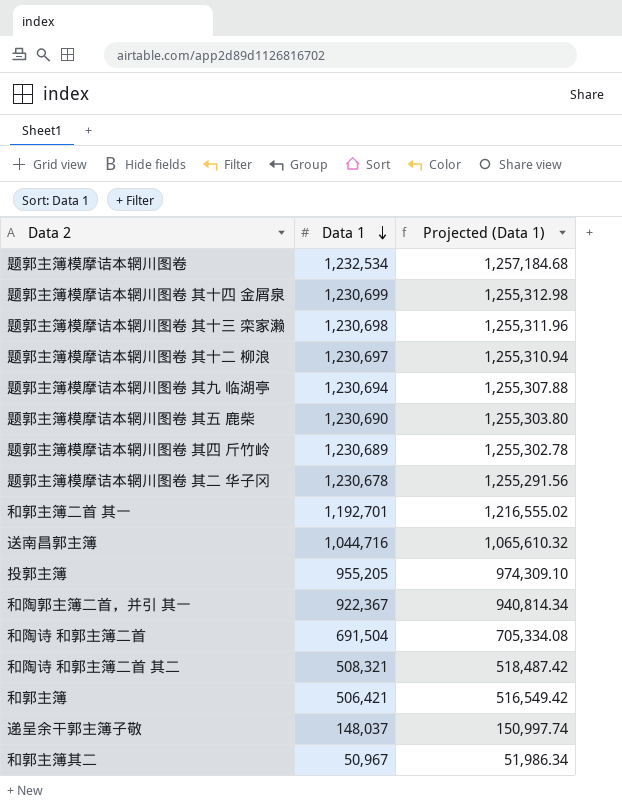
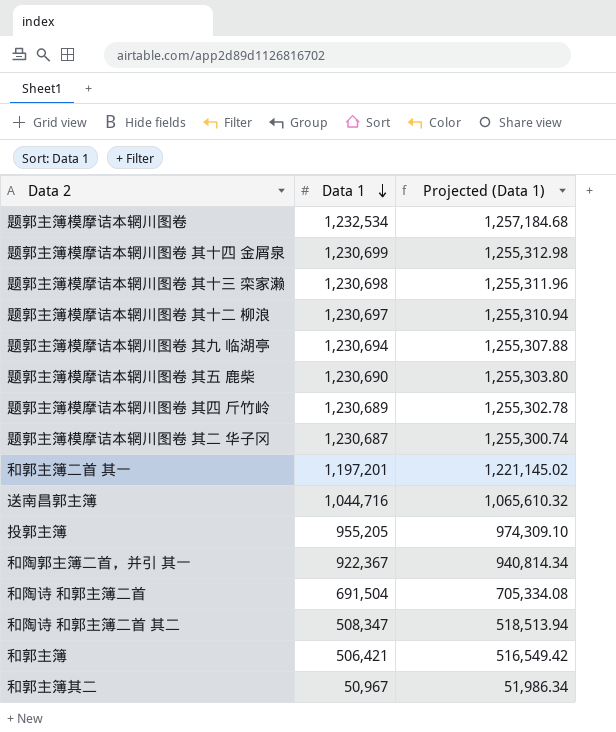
row 递呈余干郭主簿子敬: 148,037 | 150,997.74 -> none
题郭主簿模摩诘本辋川图卷 其二 华子冈 | Data 1: 1,230,678 -> 1,230,687
题郭主簿模摩诘本辋川图卷 其二 华子冈 | Projected (Data 1): 1,255,291.56 -> 1,255,300.74
和郭主簿二首 其一 | Data 1: 1,192,701 -> 1,197,201
和郭主簿二首 其一 | Projected (Data 1): 1,216,555.02 -> 1,221,145.02
和陶诗 和郭主簿二首 其二 | Data 1: 508,321 -> 508,347
和陶诗 和郭主簿二首 其二 | Projected (Data 1): 518,487.42 -> 518,513.94

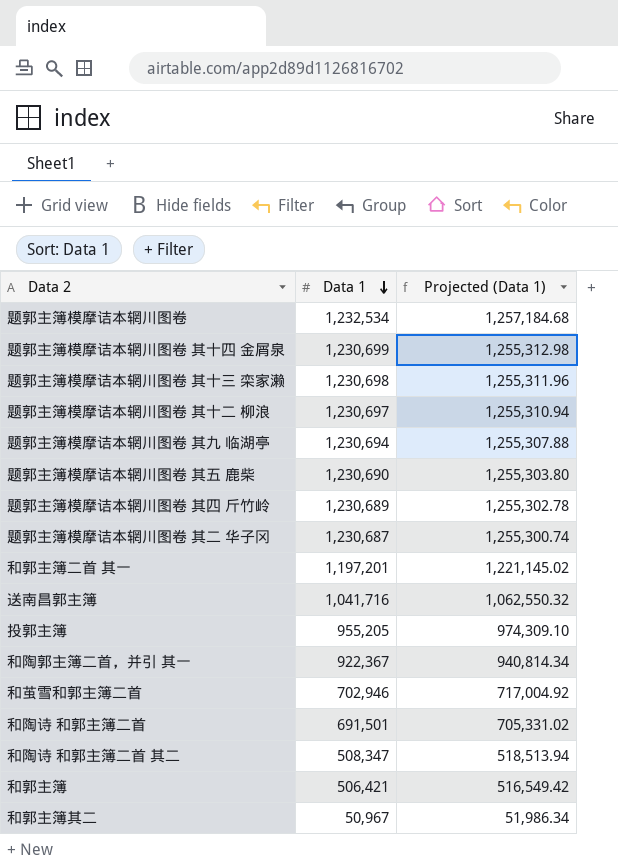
送南昌郭主簿 | Data 1: 1,044,716 -> 1,041,716
送南昌郭主簿 | Projected (Data 1): 1,065,610.32 -> 1,062,550.32
row 和茧雪和郭主簿二首: none -> 702,946 | 717,004.92
和陶诗 和郭主簿二首 | Data 1: 691,504 -> 691,501
和陶诗 和郭主簿二首 | Projected (Data 1): 705,334.08 -> 705,331.02

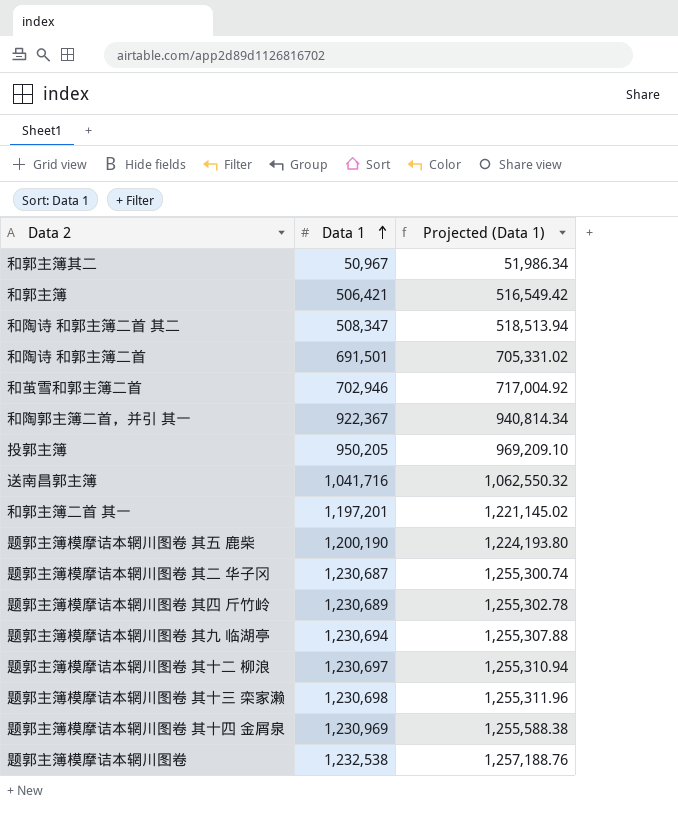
row order: Data 1 descending -> Data 1 ascending
投郭主簿 | Data 1: 955,205 -> 950,205
投郭主簿 | Projected (Data 1): 974,309.10 -> 969,209.10
题郭主簿模摩诘本辋川图卷 其五 鹿柴 | Data 1: 1,230,690 -> 1,200,190
题郭主簿模摩诘本辋川图卷 其五 鹿柴 | Projected (Data 1): 1,255,303.80 -> 1,224,193.80
题郭主簿模摩诘本辋川图卷 其十四 金屑泉 | Data 1: 1,230,699 -> 1,230,969
题郭主簿模摩诘本辋川图卷 其十四 金屑泉 | Projected (Data 1): 1,255,312.98 -> 1,255,588.38
题郭主簿模摩诘本辋川图卷 | Data 1: 1,232,534 -> 1,232,538
题郭主簿模摩诘本辋川图卷 | Projected (Data 1): 1,257,184.68 -> 1,257,188.76

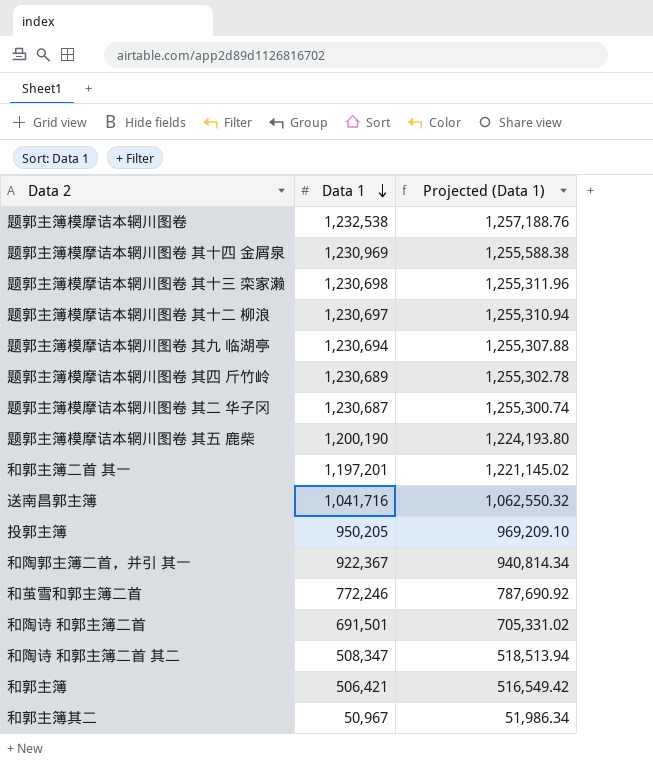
row order: Data 1 ascending -> Data 1 descending
和茧雪和郭主簿二首 | Data 1: 702,946 -> 772,246
和茧雪和郭主簿二首 | Projected (Data 1): 717,004.92 -> 787,690.92

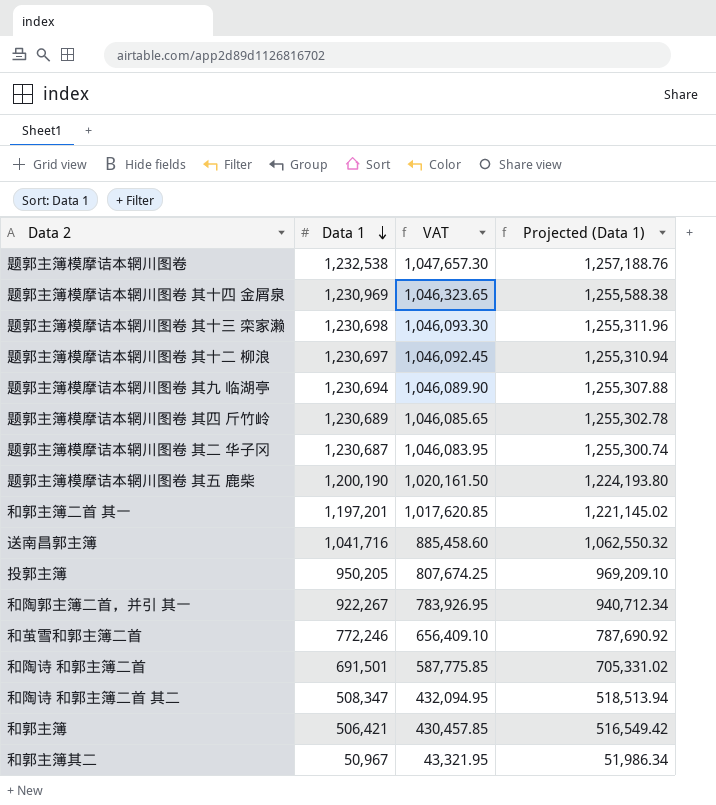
column VAT | formula: none -> [Data 1] * 0.85
和陶郭主簿二首，并引 其一 | Data 1: 922,367 -> 922,267
和陶郭主簿二首，并引 其一 | Projected (Data 1): 940,814.34 -> 940,712.34

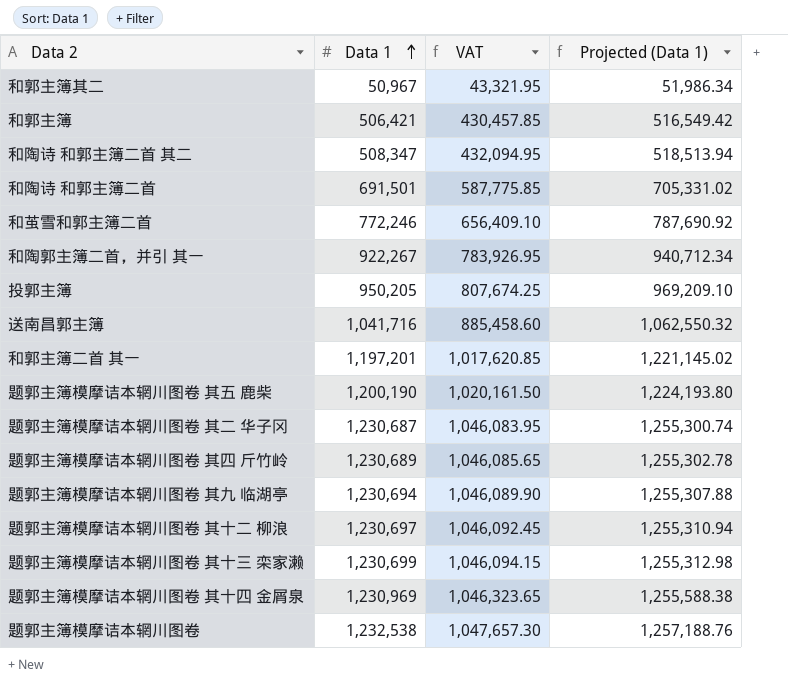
row order: Data 1 descending -> Data 1 ascending
题郭主簿模摩诘本辋川图卷 其十三 栾家濑 | Data 1: 1,230,698 -> 1,230,699
题郭主簿模摩诘本辋川图卷 其十三 栾家濑 | VAT: 1,046,093.30 -> 1,046,094.15
题郭主簿模摩诘本辋川图卷 其十三 栾家濑 | Projected (Data 1): 1,255,311.96 -> 1,255,312.98

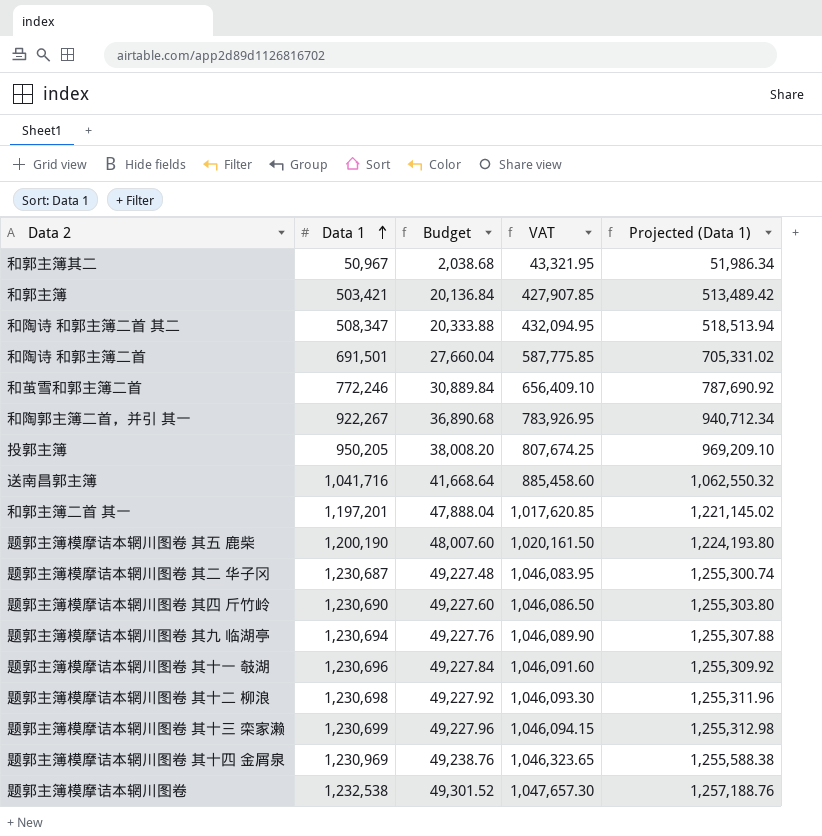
column Budget | formula: none -> [Data 1] * 0.04
和郭主簿 | Data 1: 506,421 -> 503,421
和郭主簿 | VAT: 430,457.85 -> 427,907.85
和郭主簿 | Projected (Data 1): 516,549.42 -> 513,489.42
题郭主簿模摩诘本辋川图卷 其四 斤竹岭 | Data 1: 1,230,689 -> 1,230,690
题郭主簿模摩诘本辋川图卷 其四 斤竹岭 | VAT: 1,046,085.65 -> 1,046,086.50
题郭主簿模摩诘本辋川图卷 其四 斤竹岭 | Projected (Data 1): 1,255,302.78 -> 1,255,303.80
row 题郭主簿模摩诘本辋川图卷 其十一 攲湖: none -> 1,230,696 | 49,227.84 | 1,046,091.60 | 1,255,309.92
题郭主簿模摩诘本辋川图卷 其十二 柳浪 | Data 1: 1,230,697 -> 1,230,698
题郭主簿模摩诘本辋川图卷 其十二 柳浪 | VAT: 1,046,092.45 -> 1,046,093.30
题郭主簿模摩诘本辋川图卷 其十二 柳浪 | Projected (Data 1): 1,255,310.94 -> 1,255,311.96

